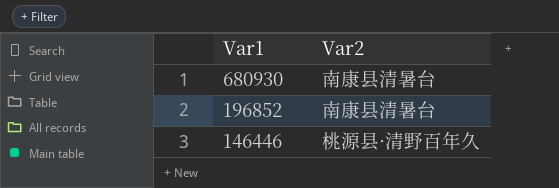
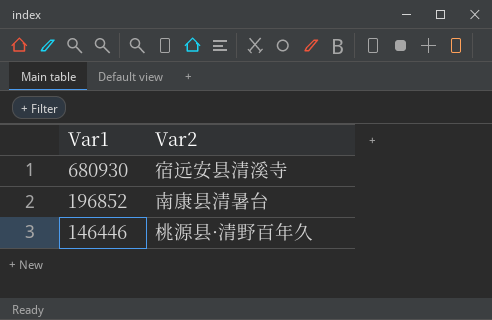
680930 | Var2: 南康县清暑台 -> 宿远安县清溪寺

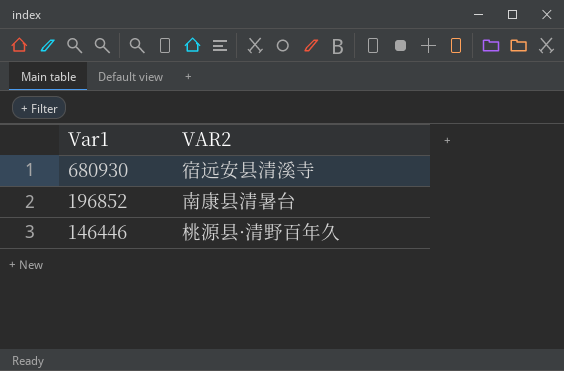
column name: Var2 -> VAR2

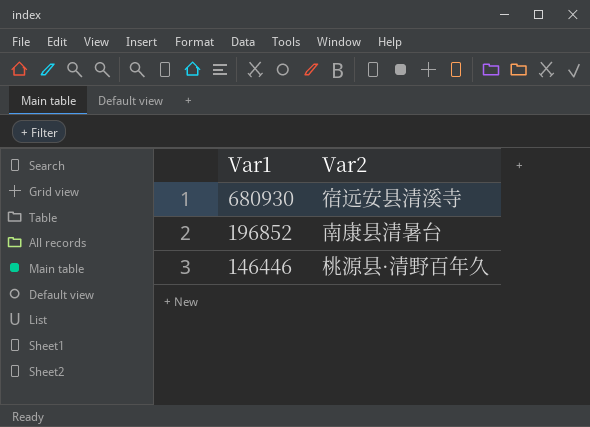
column name: VAR2 -> Var2

